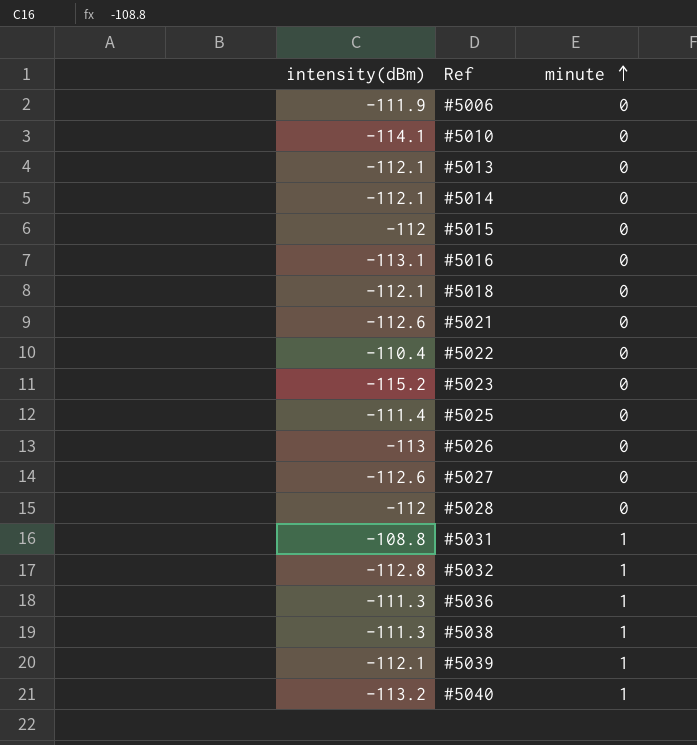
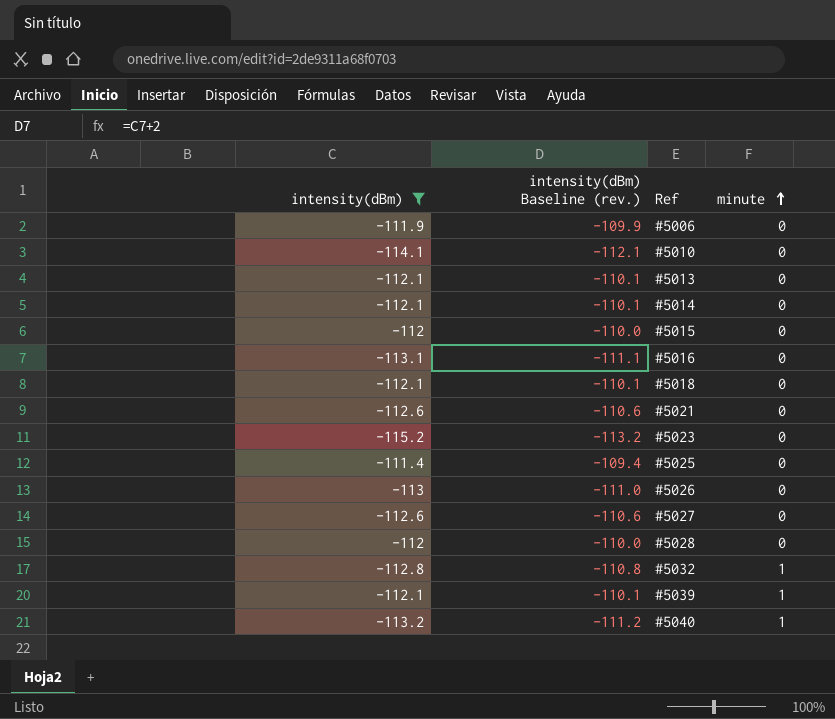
filter: none -> intensity(dBm) <= -111.4
column intensity(dBm) Baseline (rev.) | formula: none -> [intensity(dBm)] + 2

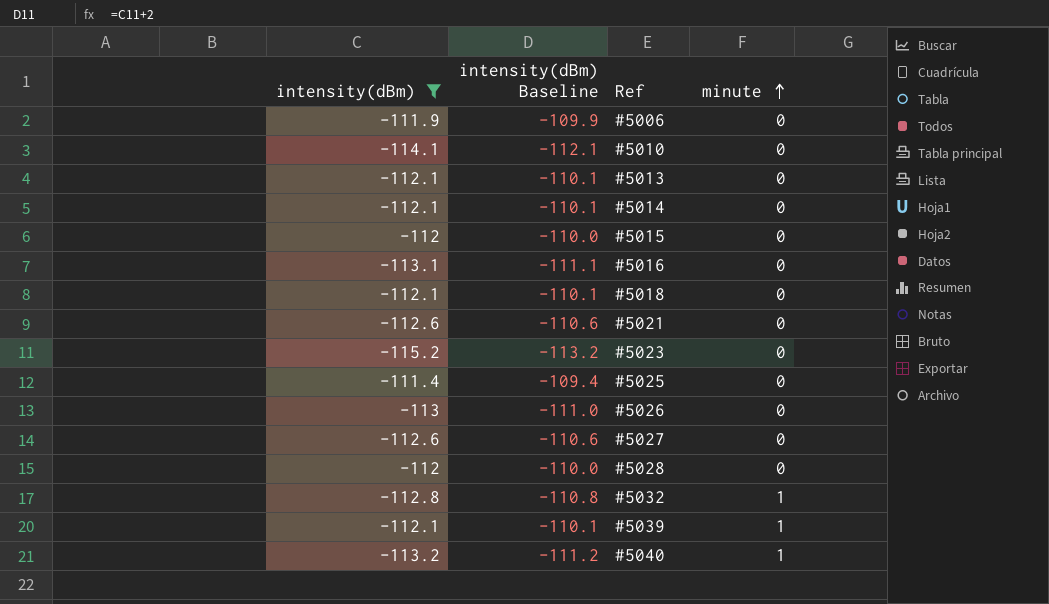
column name: intensity(dBm) Baseline (rev.) -> intensity(dBm) Baseline

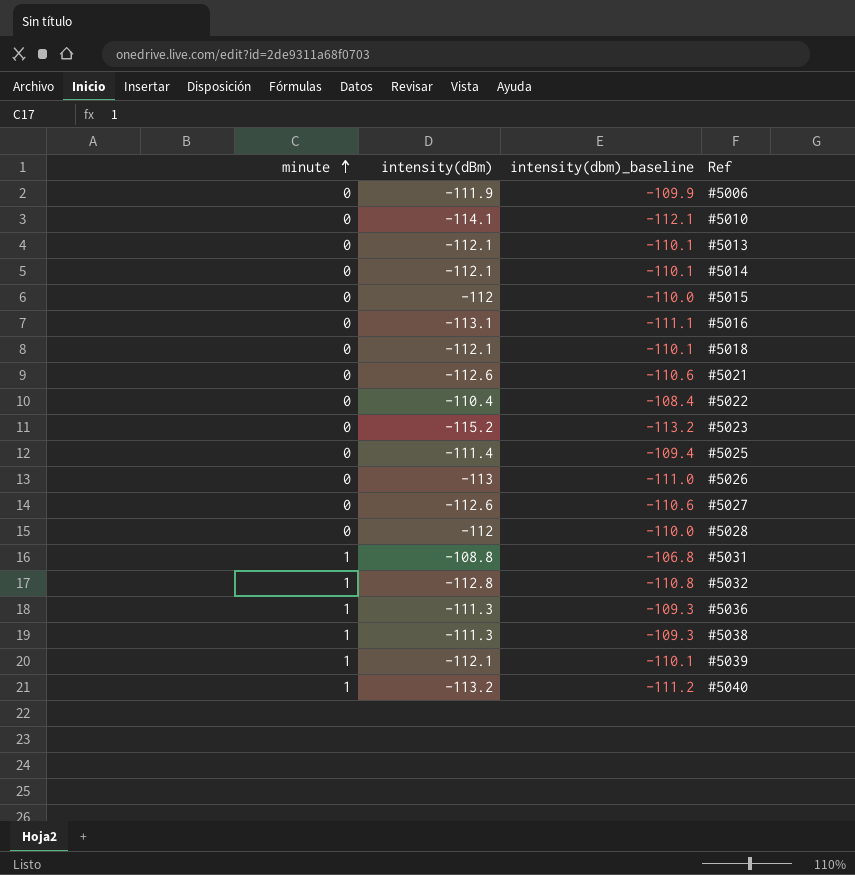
filter: intensity(dBm) <= -111.4 -> none
column minute | position: 4 -> 1
column name: intensity(dBm) Baseline -> intensity(dbm)_baseline

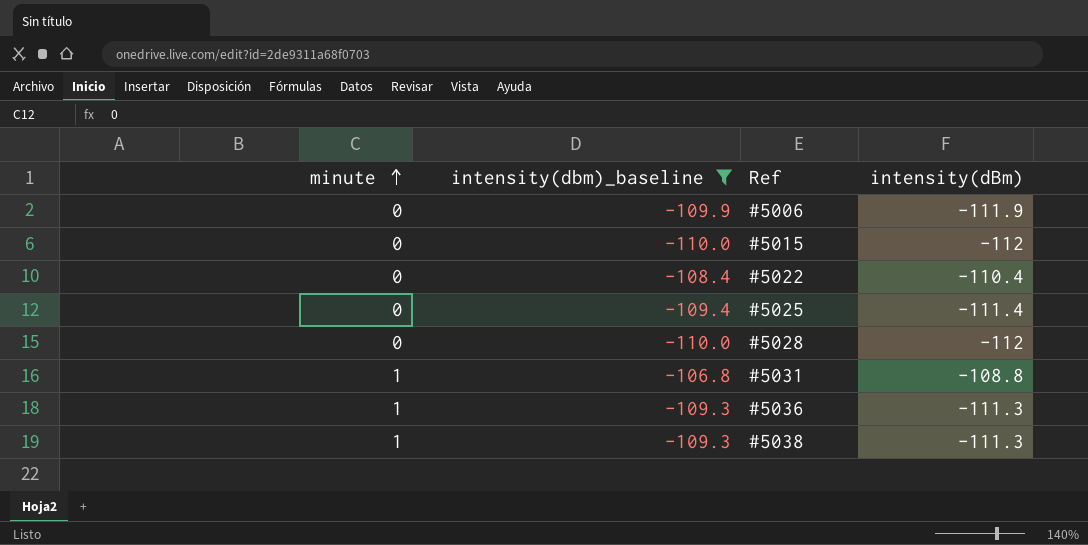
filter: none -> intensity(dbm)_baseline >= -110.0
column intensity(dBm) | position: 2 -> 4

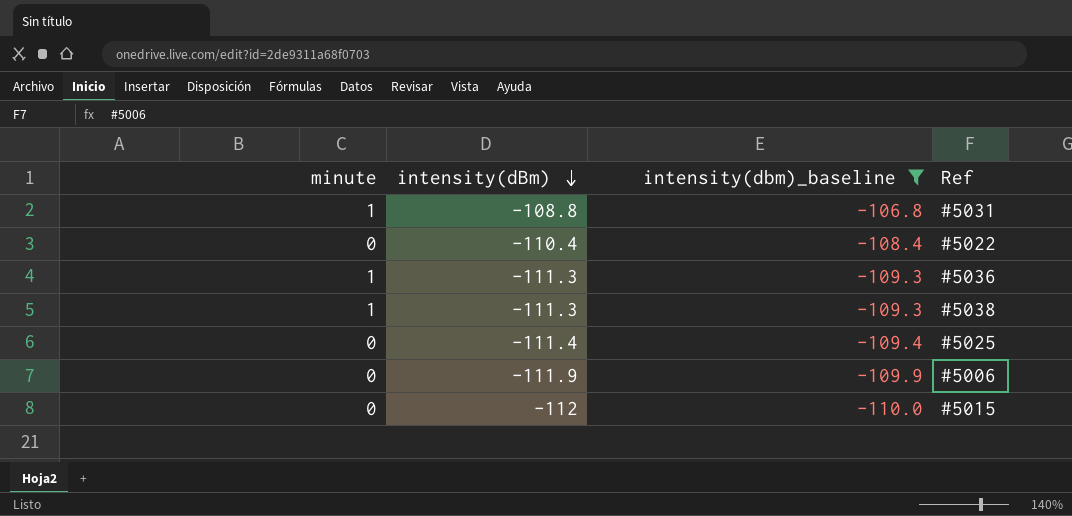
row order: minute ascending -> intensity(dBm) descending
column intensity(dBm) | position: 4 -> 2
row #5028: 0 | -110.0 | -112 -> none

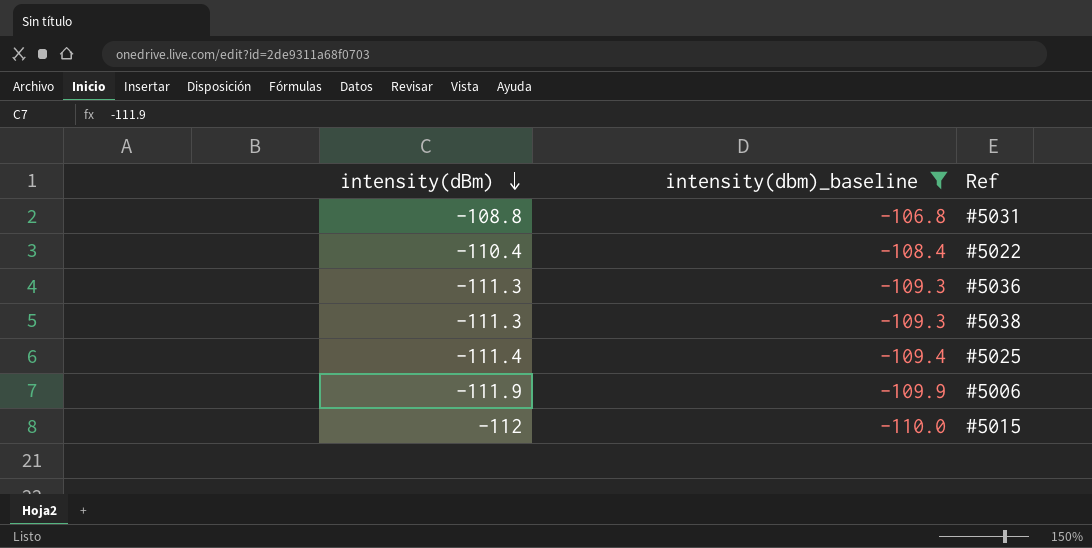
column minute | position: 1 -> none

